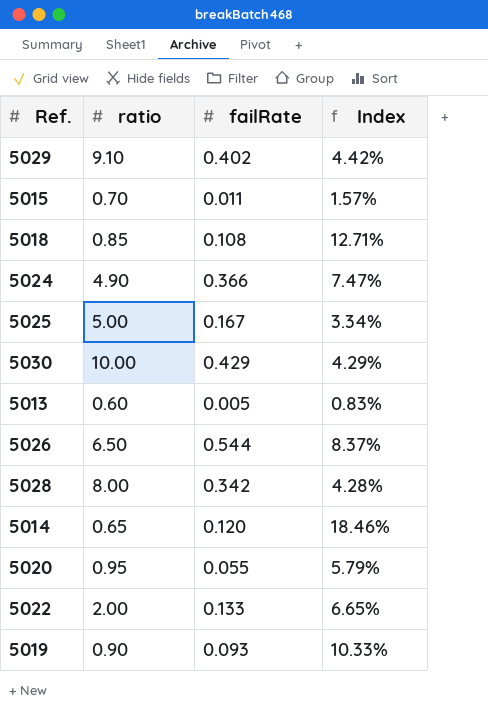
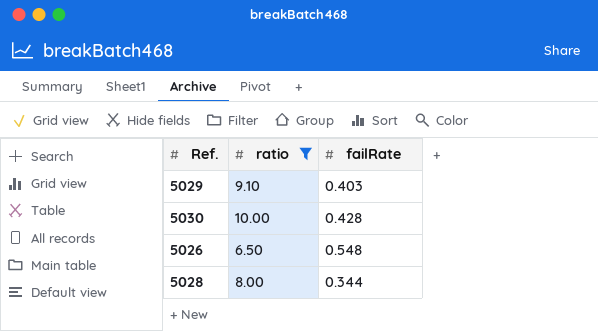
filter: none -> ratio >= 6.50
column Index | formula: [failRate] / [ratio] -> none
5029 | failRate: 0.402 -> 0.403
5030 | failRate: 0.429 -> 0.428
5026 | failRate: 0.544 -> 0.548
5028 | failRate: 0.342 -> 0.344

